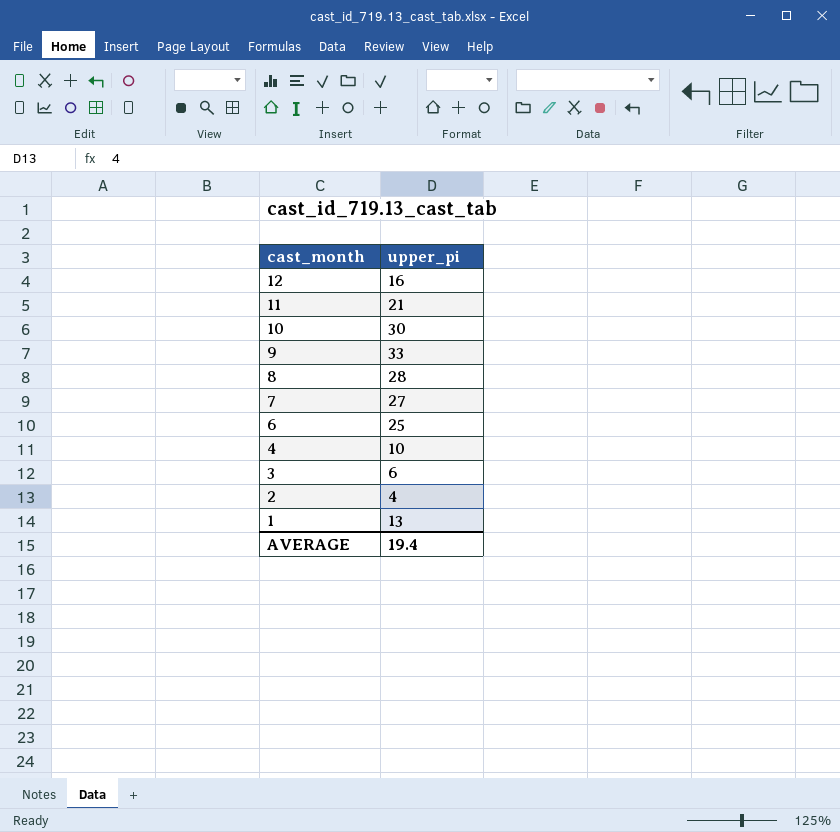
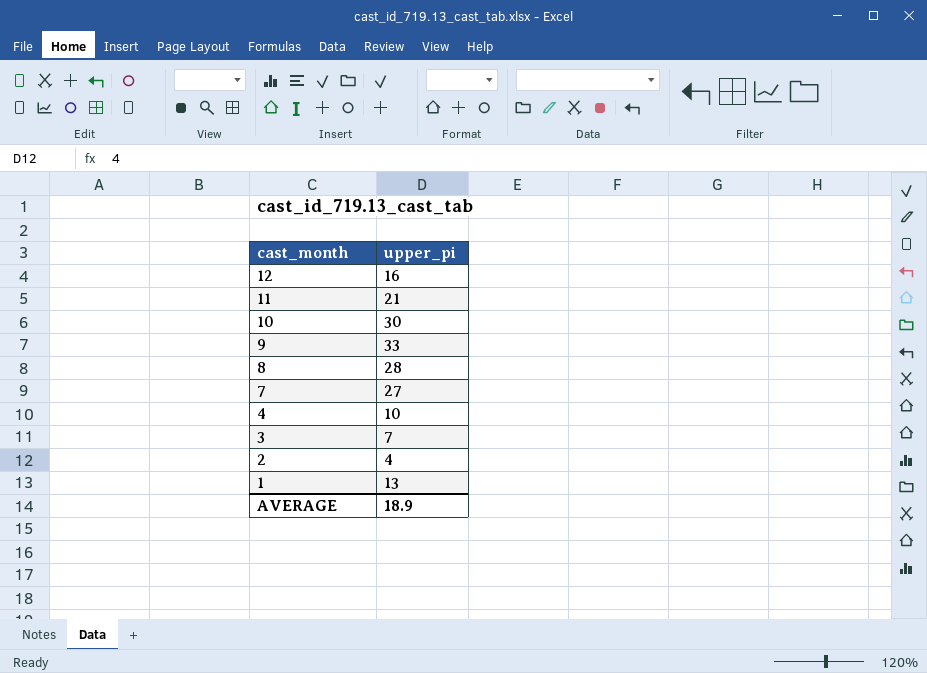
row 6: 25 -> none
3 | upper_pi: 6 -> 7
AVERAGE | upper_pi: 19.4 -> 18.9

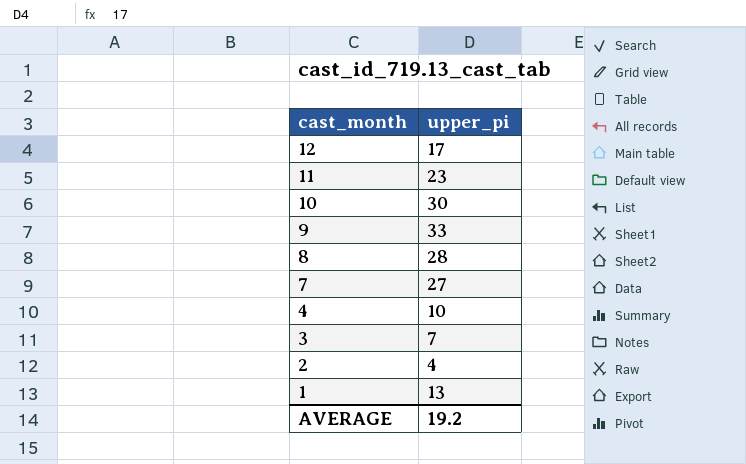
12 | upper_pi: 16 -> 17
11 | upper_pi: 21 -> 23
AVERAGE | upper_pi: 18.9 -> 19.2

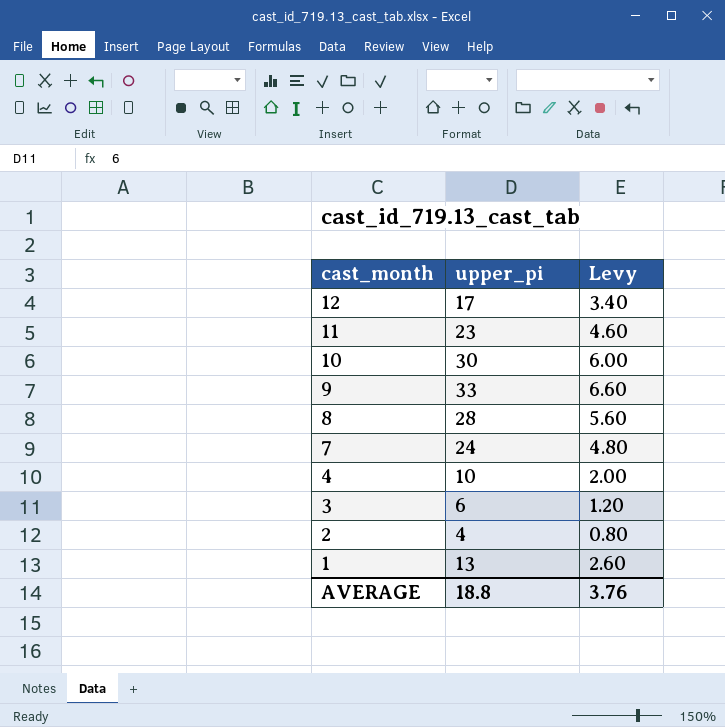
column Levy | formula: none -> [upper_pi] * 0.2
7 | upper_pi: 27 -> 24
3 | upper_pi: 7 -> 6
AVERAGE | upper_pi: 19.2 -> 18.8

